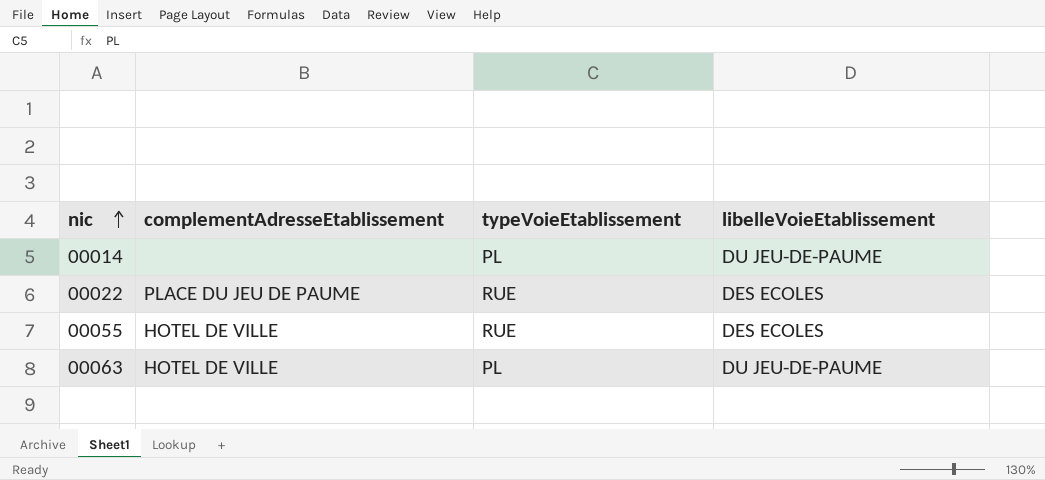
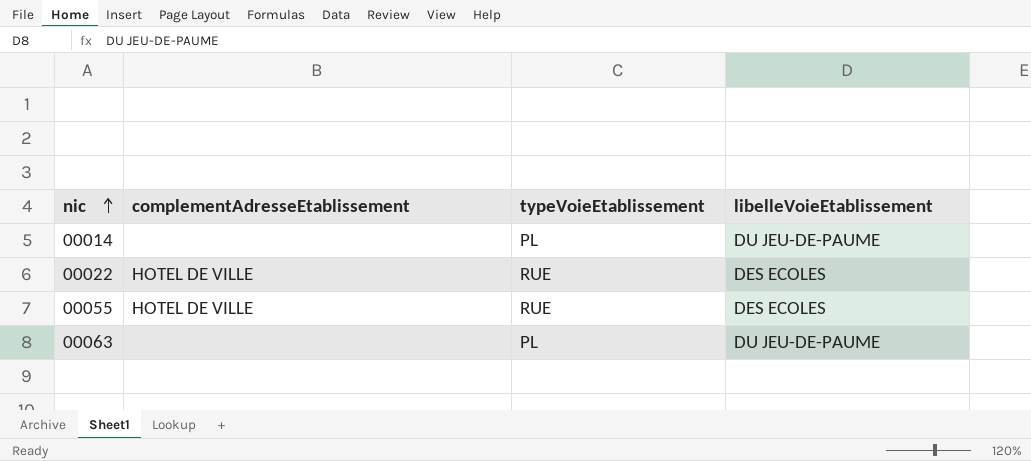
00022 | complementAdresseEtablissement: PLACE DU JEU DE PAUME -> HOTEL DE VILLE
00063 | complementAdresseEtablissement: HOTEL DE VILLE -> none

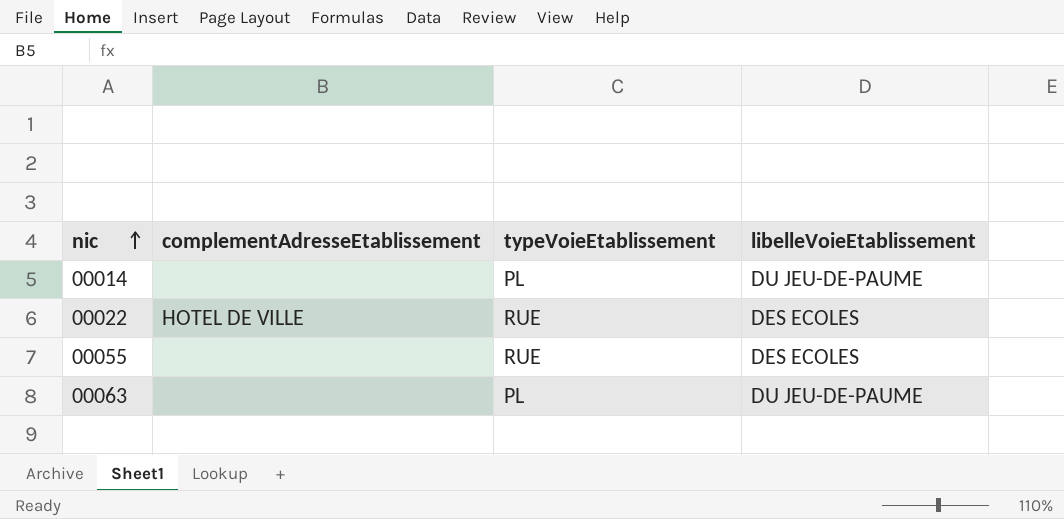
00055 | complementAdresseEtablissement: HOTEL DE VILLE -> none

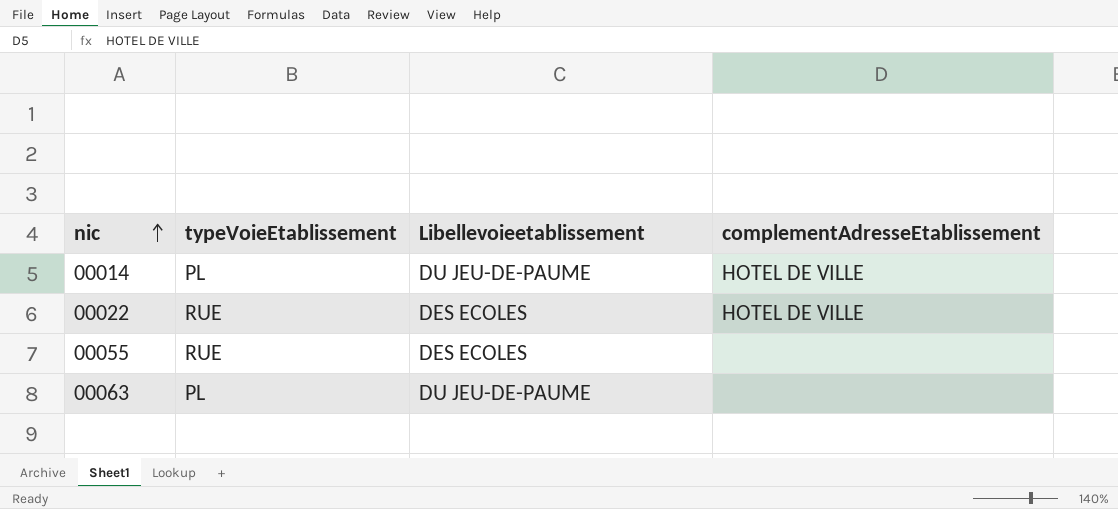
column name: libelleVoieEtablissement -> Libellevoieetablissement
column complementAdresseEtablissement | position: 2 -> 4
00014 | complementAdresseEtablissement: none -> HOTEL DE VILLE

